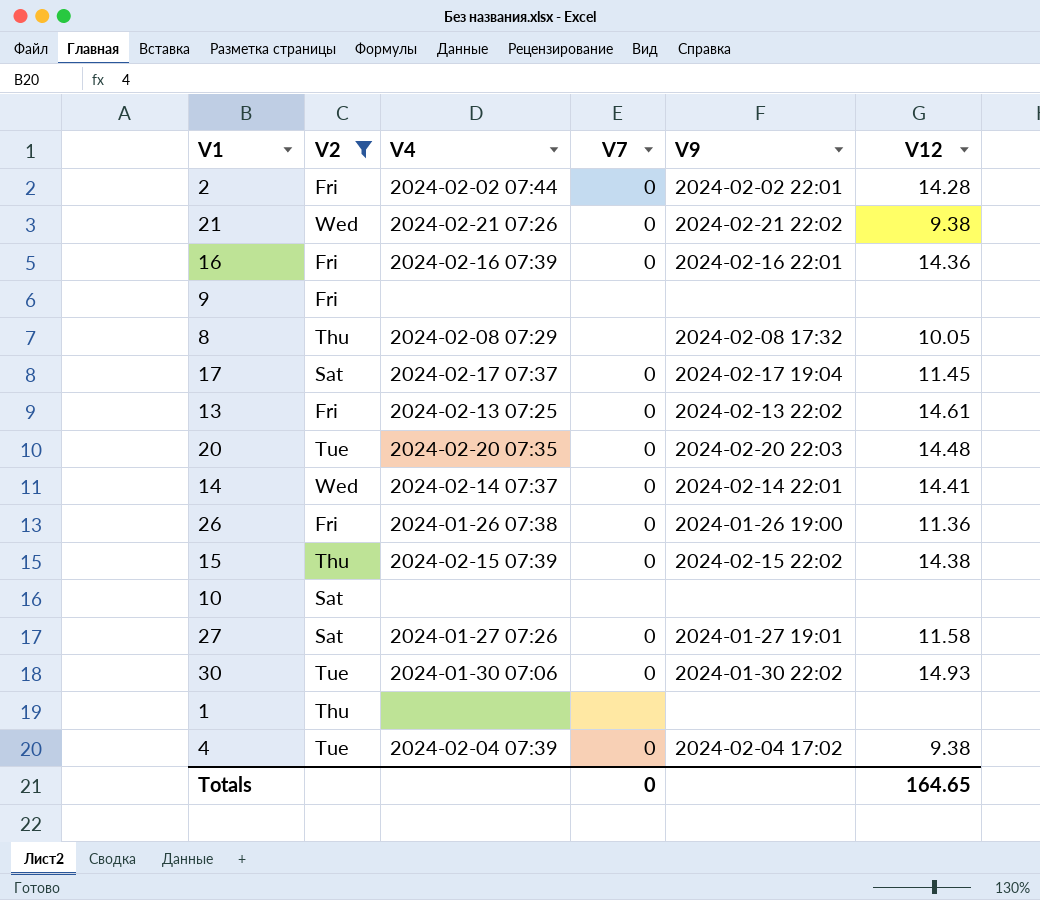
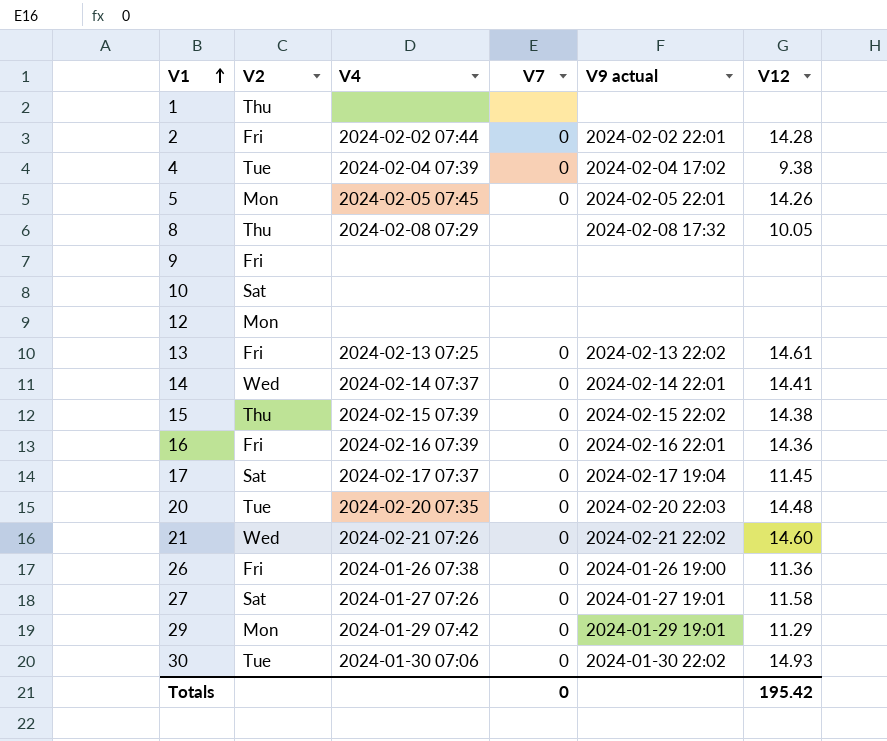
filter: V2 != Mon -> none
row order: none -> V1 ascending
column name: V9 -> V9 actual
21 | V12: 9.38 -> 14.60
Totals | V12: 164.65 -> 195.42

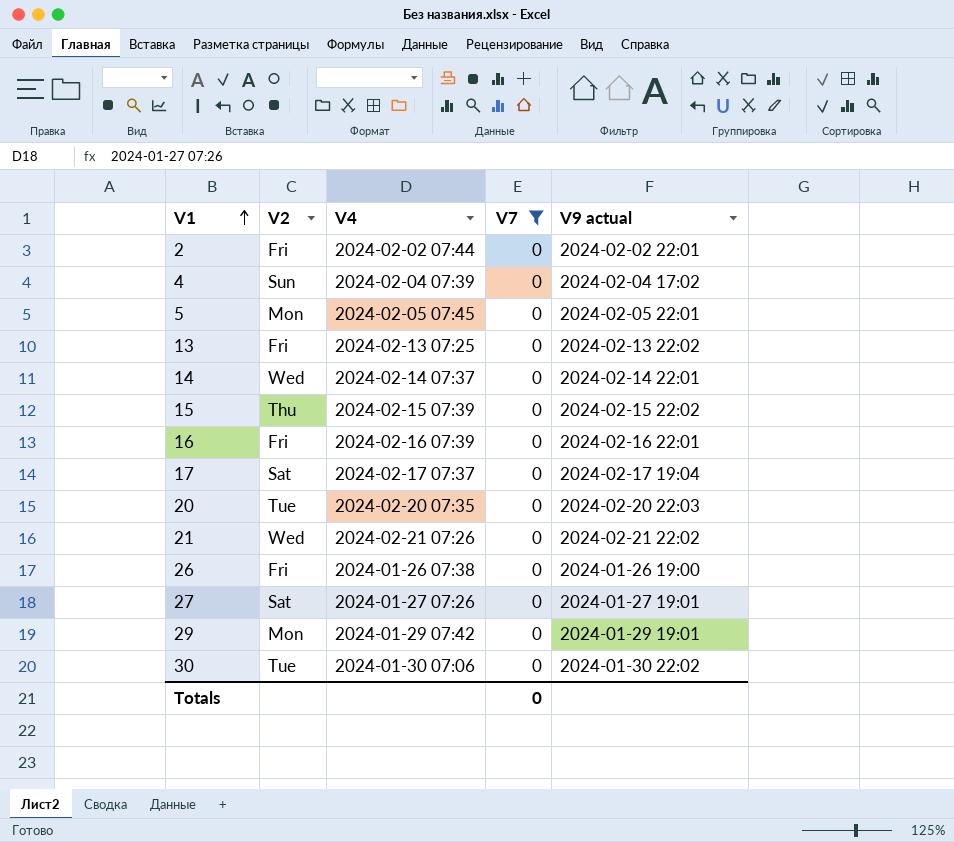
filter: none -> V7 = 0
column V12 | position: 6 -> none
4 | V2: Tue -> Sun

